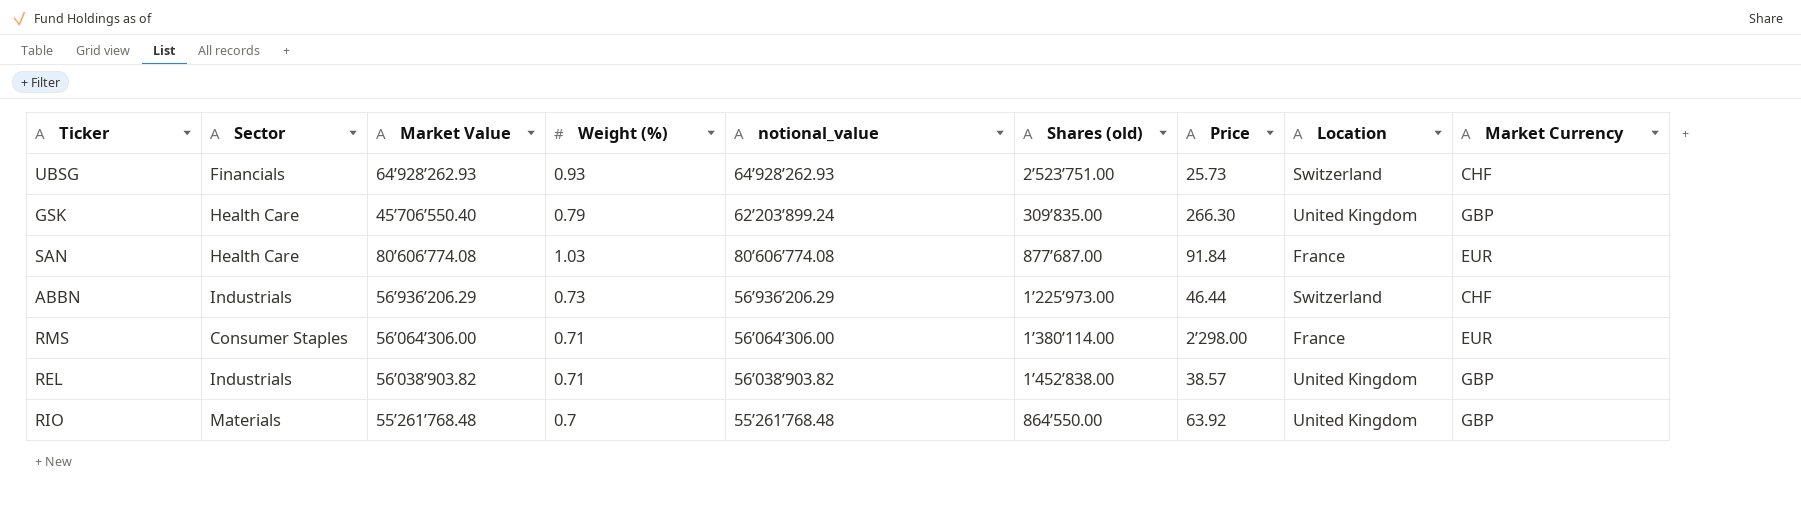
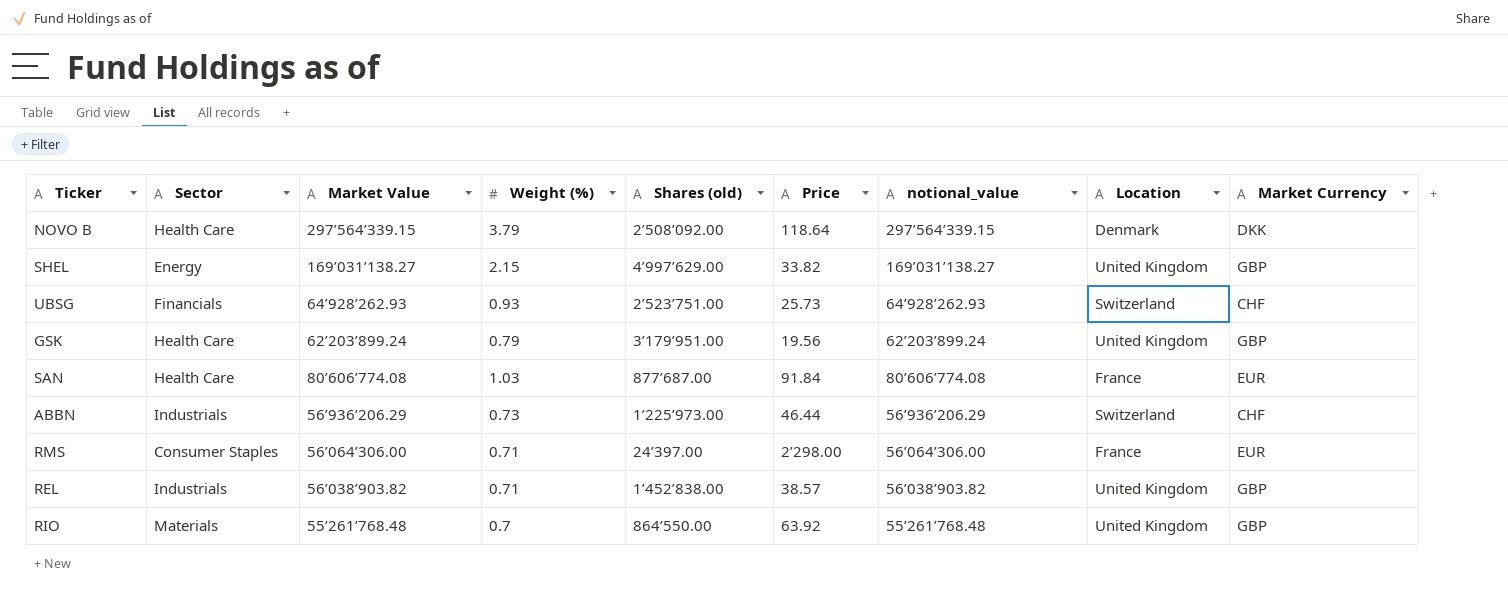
column notional_value | position: 5 -> 7
row NOVO B: none -> Health Care | 297’564’339.15 | 3.79 | 2’508’092.00 | 118.64 | 297’564’339.15 | Denmark | DKK
row SHEL: none -> Energy | 169’031’138.27 | 2.15 | 4’997’629.00 | 33.82 | 169’031’138.27 | United Kingdom | GBP
GSK | Market Value: 45’706’550.40 -> 62’203’899.24
GSK | Shares (old): 309’835.00 -> 3’179’951.00
GSK | Price: 266.30 -> 19.56
RMS | Shares (old): 1’380’114.00 -> 24’397.00

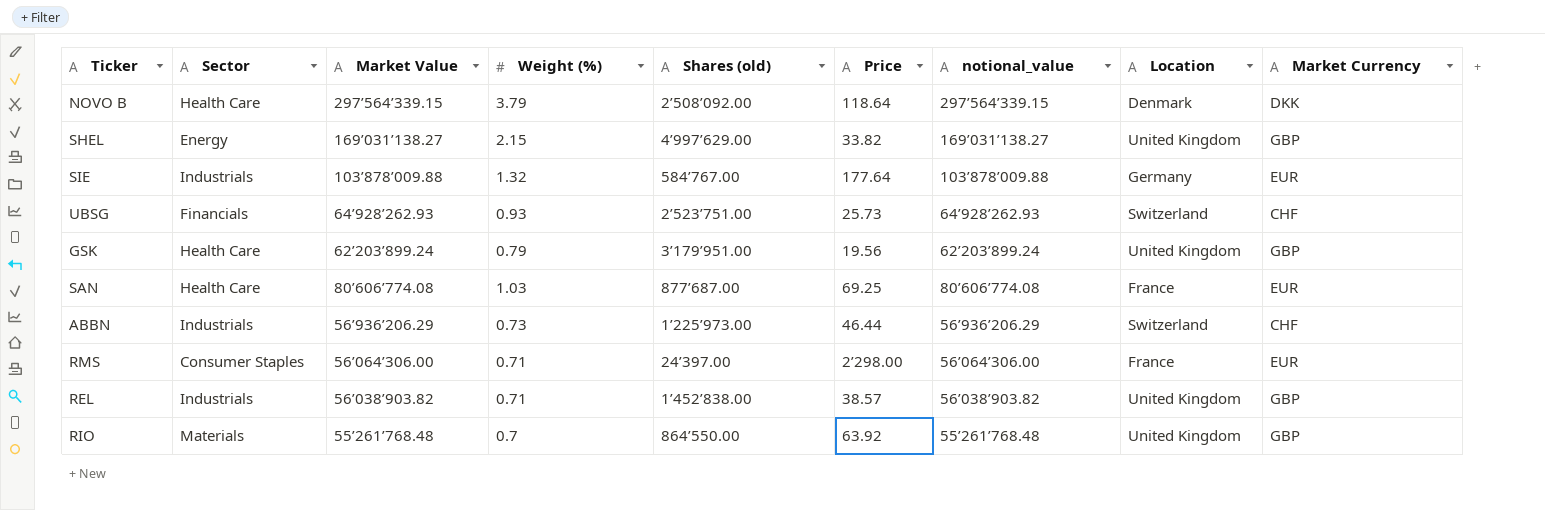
row SIE: none -> Industrials | 103’878’009.88 | 1.32 | 584’767.00 | 177.64 | 103’878’009.88 | Germany | EUR
SAN | Price: 91.84 -> 69.25

